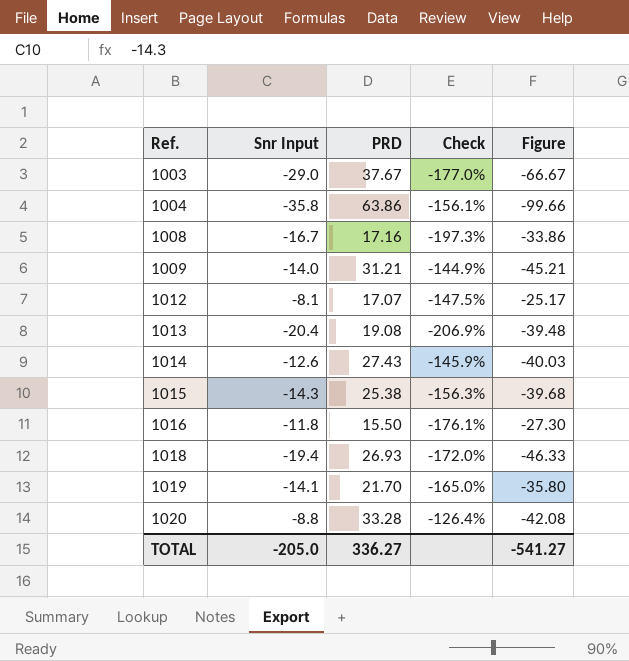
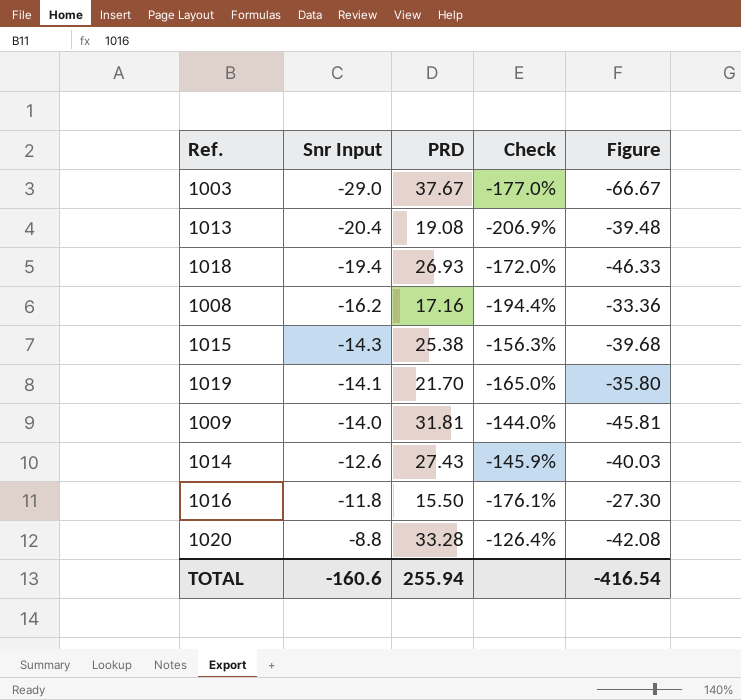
row order: Ref. ascending -> Snr Input ascending
row 1004: -35.8 | 63.86 | -156.1% | -99.66 -> none
row 1012: -8.1 | 17.07 | -147.5% | -25.17 -> none
1008 | Snr Input: -16.7 -> -16.2
1008 | Check: -197.3% -> -194.4%
1008 | Figure: -33.86 -> -33.36
1009 | PRD: 31.21 -> 31.81
1009 | Check: -144.9% -> -144.0%
1009 | Figure: -45.21 -> -45.81
TOTAL | Snr Input: -205.0 -> -160.6
TOTAL | PRD: 336.27 -> 255.94
TOTAL | Figure: -541.27 -> -416.54

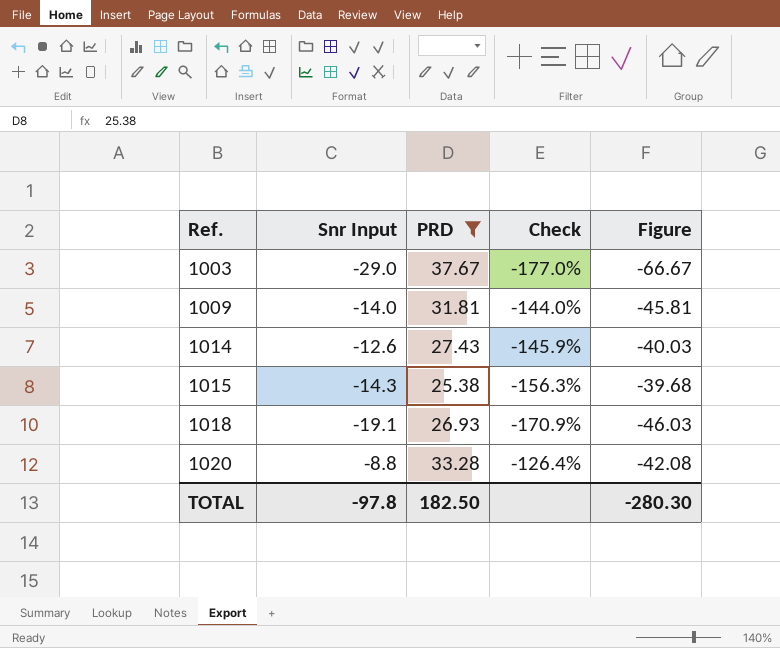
filter: none -> PRD >= 25.38
row order: Snr Input ascending -> Ref. ascending
1018 | Snr Input: -19.4 -> -19.1
1018 | Check: -172.0% -> -170.9%
1018 | Figure: -46.33 -> -46.03
TOTAL | Snr Input: -160.6 -> -97.8
TOTAL | PRD: 255.94 -> 182.50
TOTAL | Figure: -416.54 -> -280.30

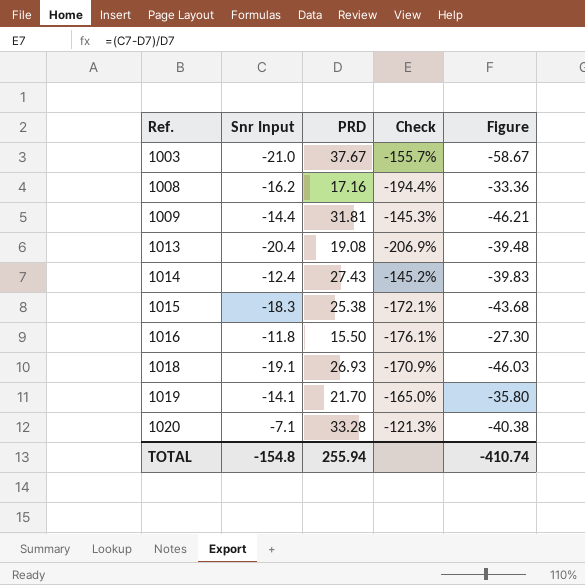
filter: PRD >= 25.38 -> none
1003 | Snr Input: -29.0 -> -21.0
1003 | Check: -177.0% -> -155.7%
1003 | Figure: -66.67 -> -58.67
1009 | Snr Input: -14.0 -> -14.4
1009 | Check: -144.0% -> -145.3%
1009 | Figure: -45.81 -> -46.21
1014 | Snr Input: -12.6 -> -12.4
1014 | Check: -145.9% -> -145.2%
1014 | Figure: -40.03 -> -39.83
1015 | Snr Input: -14.3 -> -18.3
1015 | Check: -156.3% -> -172.1%
1015 | Figure: -39.68 -> -43.68
1020 | Snr Input: -8.8 -> -7.1
1020 | Check: -126.4% -> -121.3%
1020 | Figure: -42.08 -> -40.38
TOTAL | Snr Input: -97.8 -> -154.8
TOTAL | PRD: 182.50 -> 255.94
TOTAL | Figure: -280.30 -> -410.74

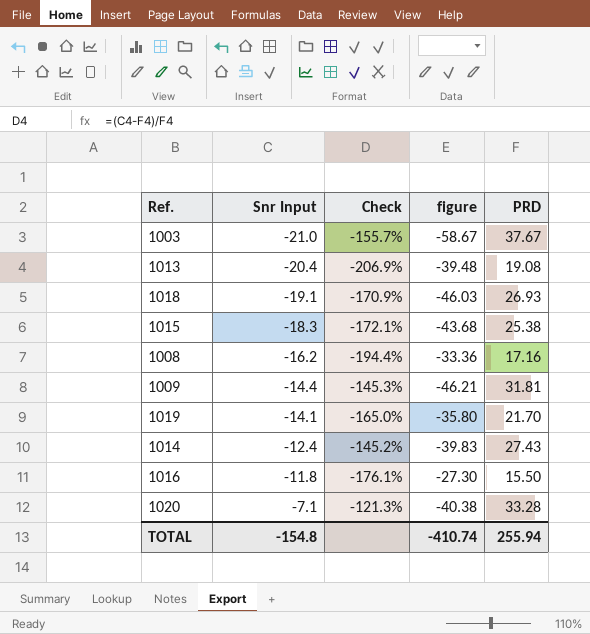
row order: Ref. ascending -> Snr Input ascending
column name: Figure -> figure
column PRD | position: 3 -> 5

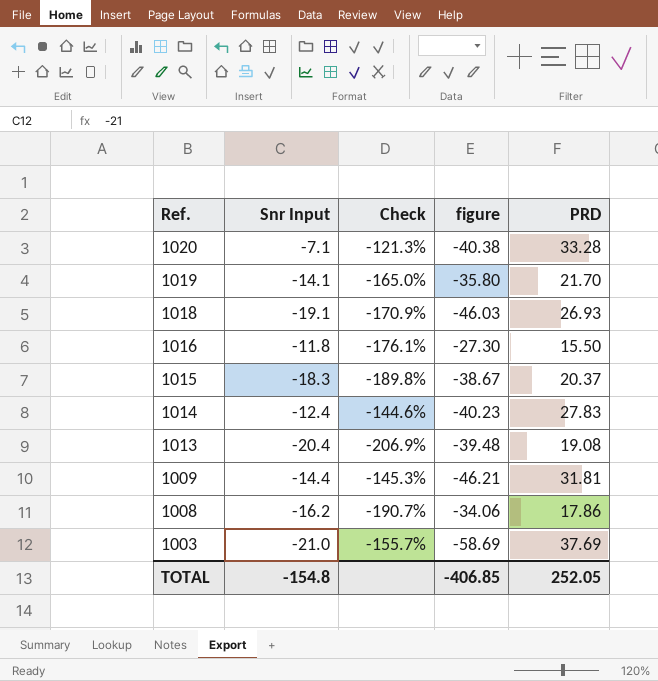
row order: Snr Input ascending -> Ref. descending
1015 | Check: -172.1% -> -189.8%
1015 | figure: -43.68 -> -38.67
1015 | PRD: 25.38 -> 20.37
1014 | Check: -145.2% -> -144.6%
1014 | figure: -39.83 -> -40.23
1014 | PRD: 27.43 -> 27.83
1008 | Check: -194.4% -> -190.7%
1008 | figure: -33.36 -> -34.06
1008 | PRD: 17.16 -> 17.86
1003 | figure: -58.67 -> -58.69
1003 | PRD: 37.67 -> 37.69
TOTAL | figure: -410.74 -> -406.85
TOTAL | PRD: 255.94 -> 252.05

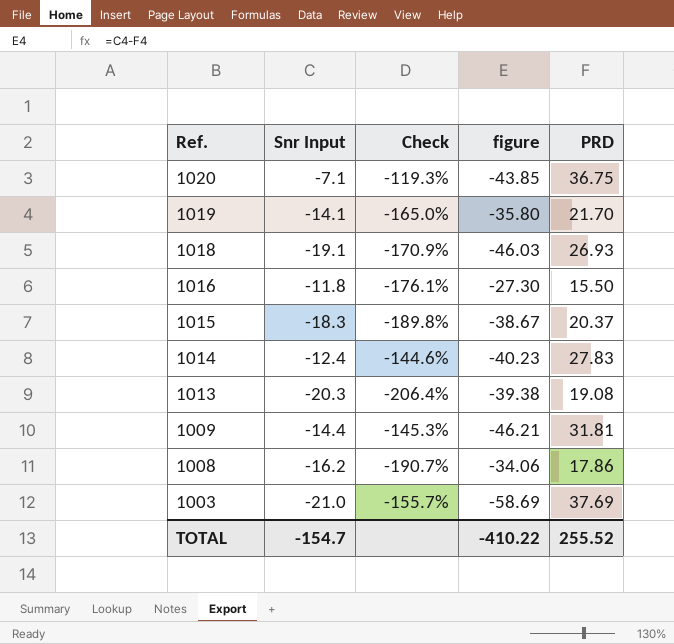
1020 | Check: -121.3% -> -119.3%
1020 | figure: -40.38 -> -43.85
1020 | PRD: 33.28 -> 36.75
1013 | Snr Input: -20.4 -> -20.3
1013 | Check: -206.9% -> -206.4%
1013 | figure: -39.48 -> -39.38
TOTAL | Snr Input: -154.8 -> -154.7
TOTAL | figure: -406.85 -> -410.22
TOTAL | PRD: 252.05 -> 255.52

